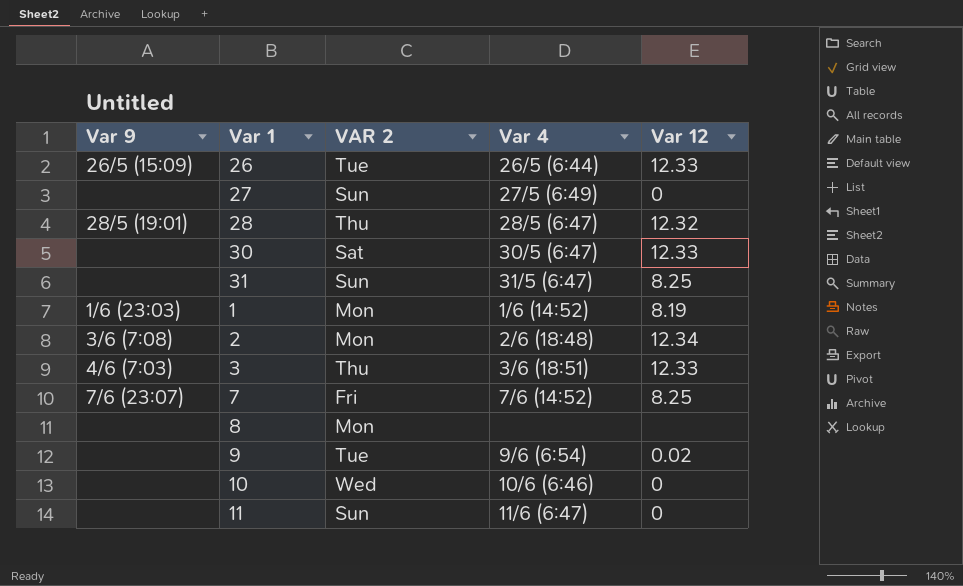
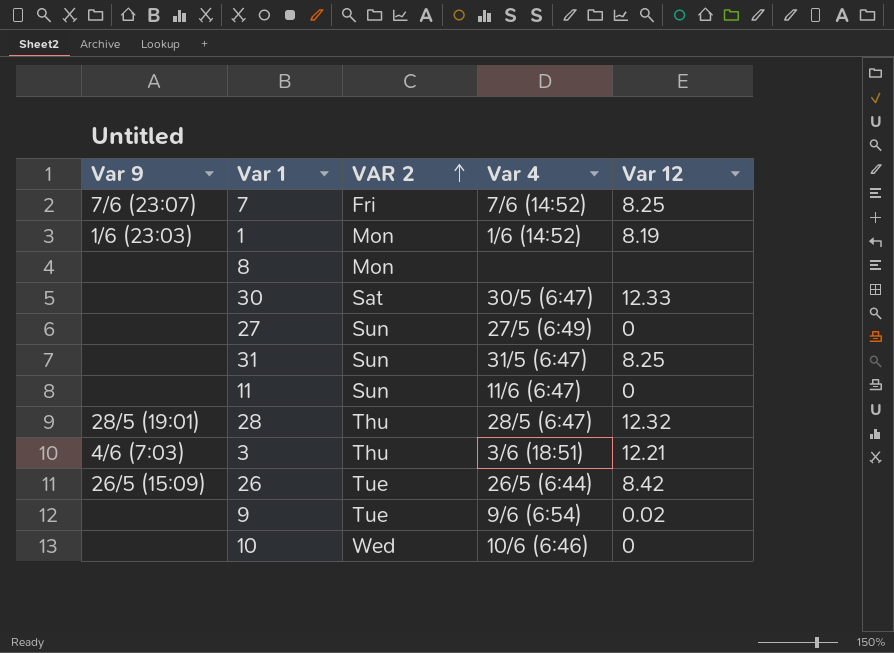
row order: none -> VAR 2 ascending
row 2: 3/6 (7:08) | Mon | 2/6 (18:48) | 12.34 -> none
3 | Var 12: 12.33 -> 12.21
26 | Var 12: 12.33 -> 8.42

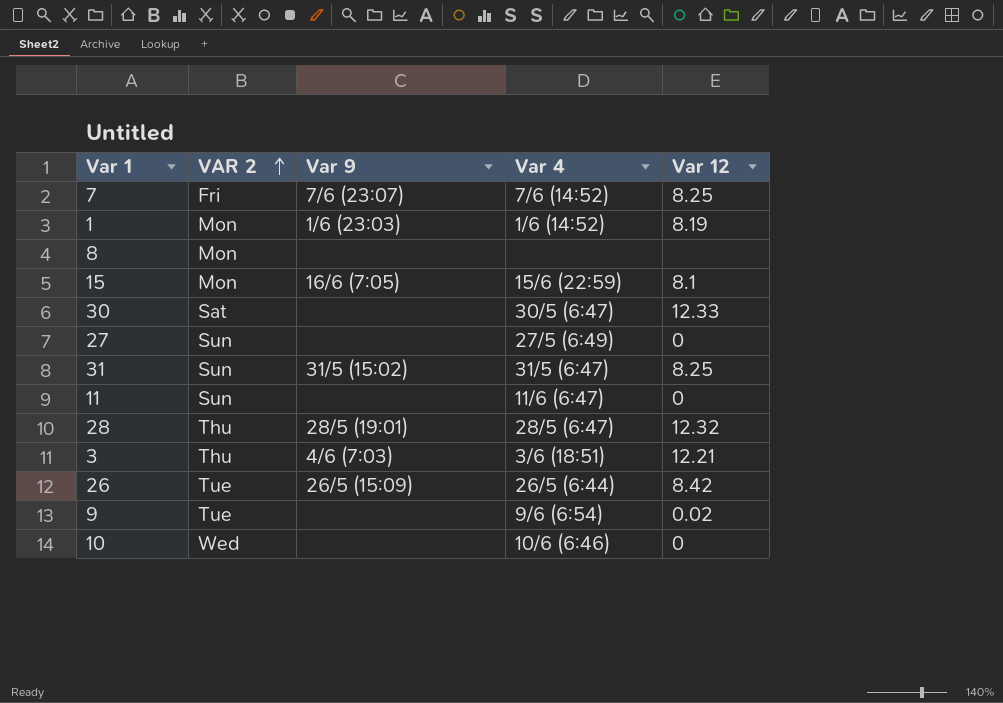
column Var 9 | position: 1 -> 3
row 15: none -> Mon | 16/6 (7:05) | 15/6 (22:59) | 8.1
31 | Var 9: none -> 31/5 (15:02)

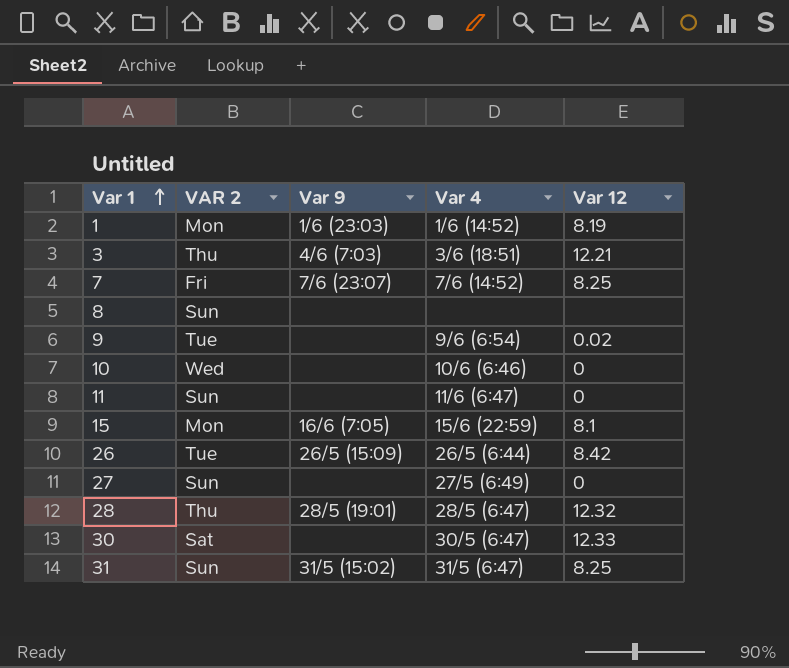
row order: VAR 2 ascending -> Var 1 ascending
8 | VAR 2: Mon -> Sun

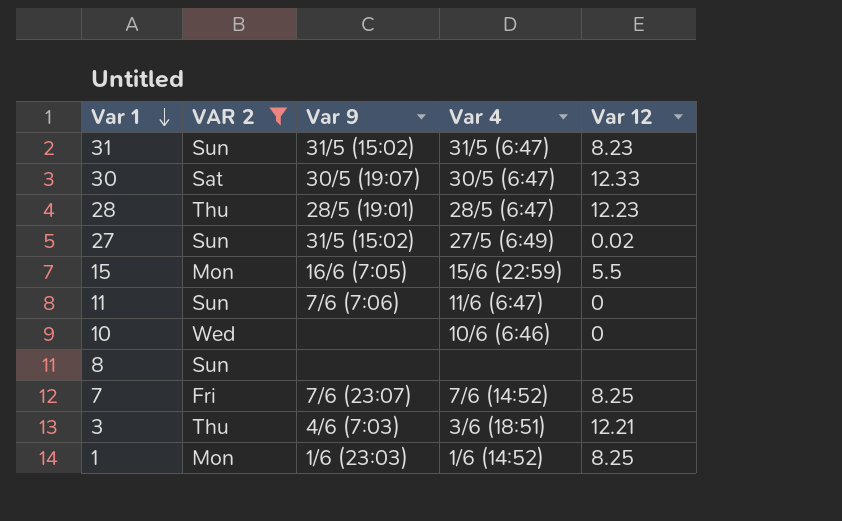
filter: none -> VAR 2 != Tue
row order: Var 1 ascending -> Var 1 descending
31 | Var 12: 8.25 -> 8.23
30 | Var 9: none -> 30/5 (19:07)
28 | Var 12: 12.32 -> 12.23
27 | Var 9: none -> 31/5 (15:02)
27 | Var 12: 0 -> 0.02
15 | Var 12: 8.1 -> 5.5
11 | Var 9: none -> 7/6 (7:06)
1 | Var 12: 8.19 -> 8.25

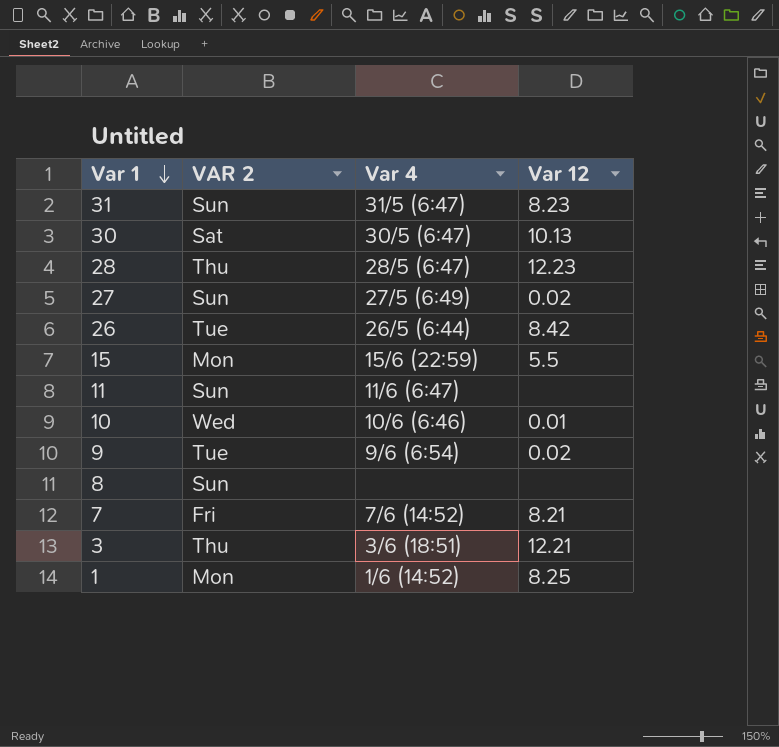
filter: VAR 2 != Tue -> none
column Var 9 | position: 3 -> none
30 | Var 12: 12.33 -> 10.13
11 | Var 12: 0 -> none
10 | Var 12: 0 -> 0.01
7 | Var 12: 8.25 -> 8.21

